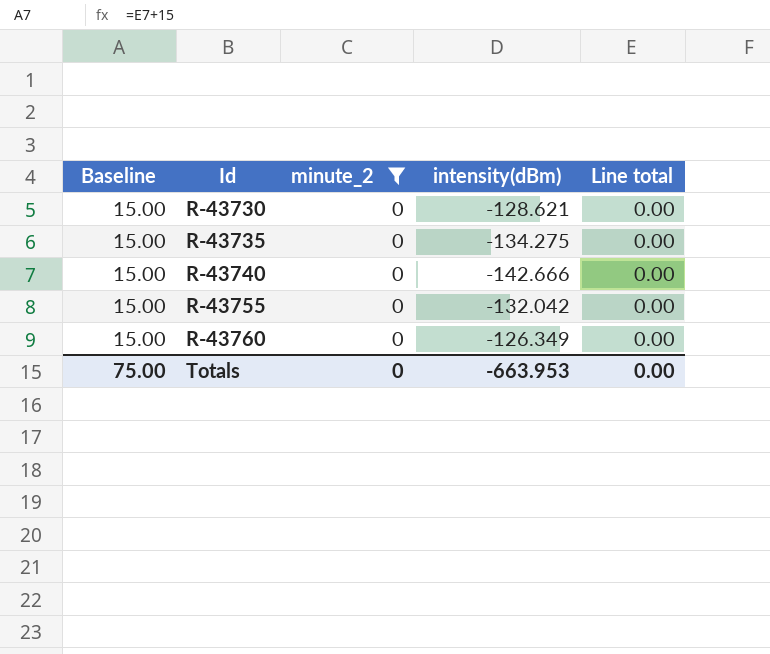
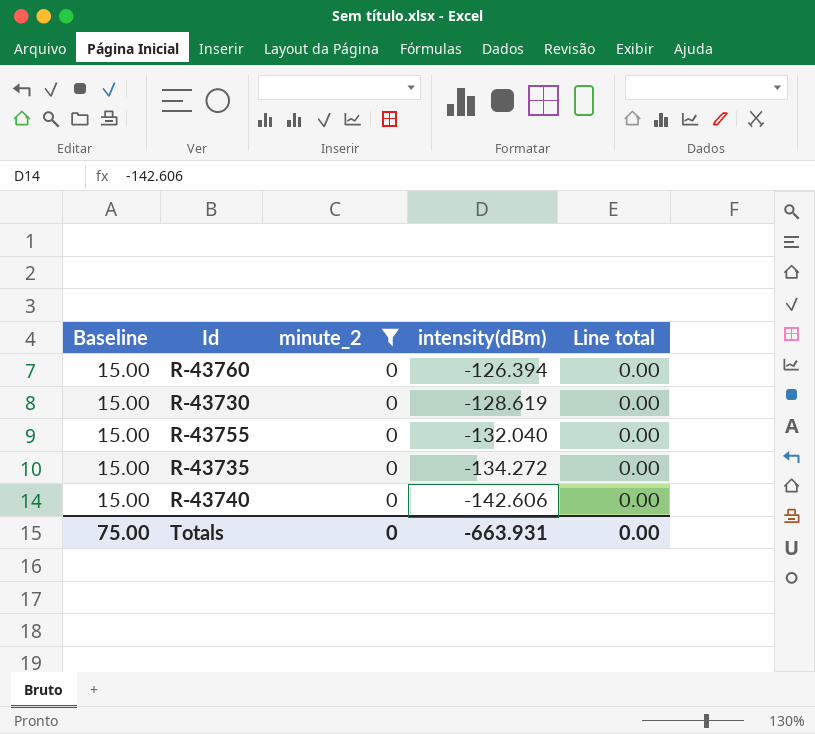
row order: Id ascending -> intensity(dBm) descending
R-43760 | intensity(dBm): -126.349 -> -126.394
R-43730 | intensity(dBm): -128.621 -> -128.619
R-43755 | intensity(dBm): -132.042 -> -132.040
R-43735 | intensity(dBm): -134.275 -> -134.272
R-43740 | intensity(dBm): -142.666 -> -142.606
Totals | intensity(dBm): -663.953 -> -663.931

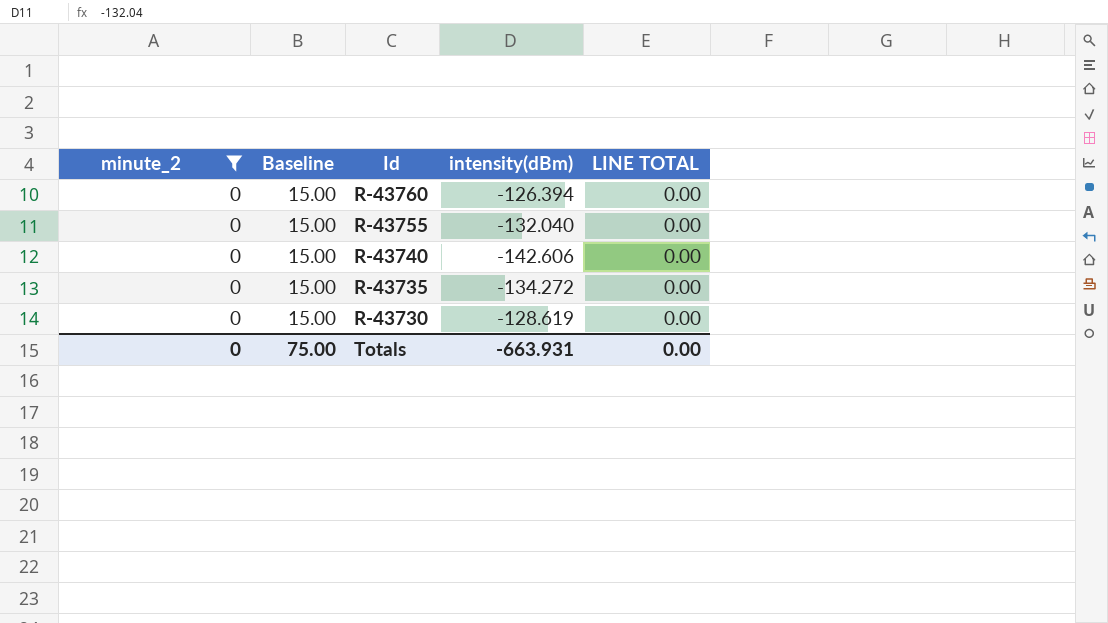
row order: intensity(dBm) descending -> Id descending
column minute_2 | position: 3 -> 1
column name: Line total -> LINE TOTAL

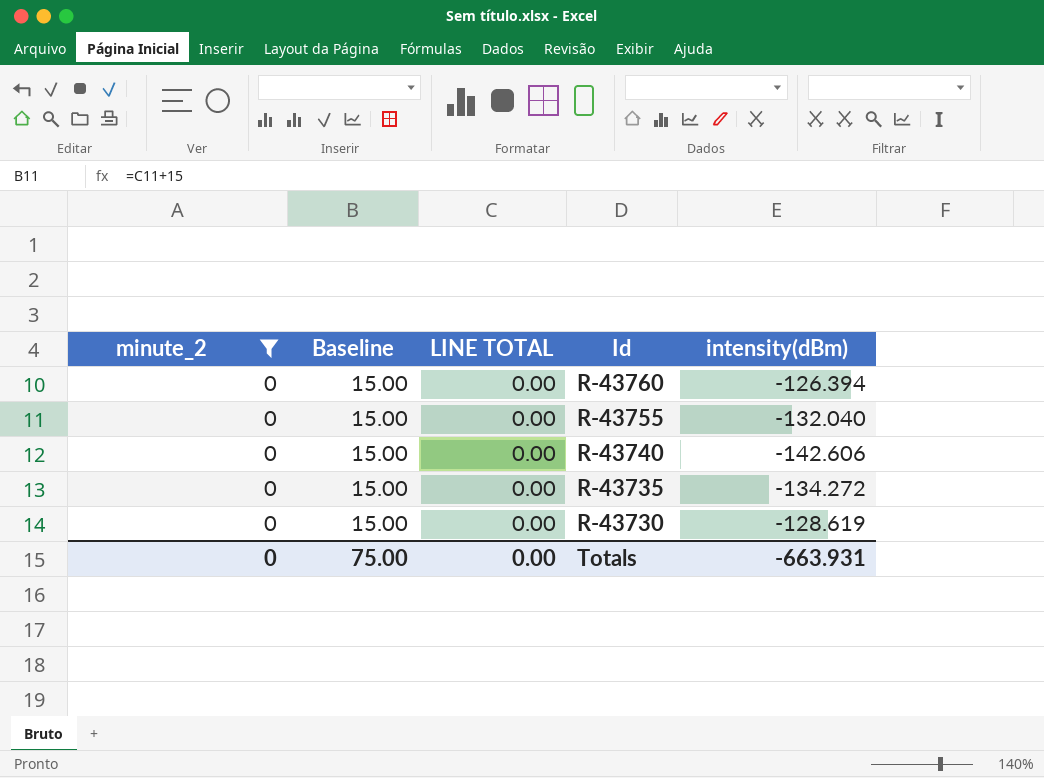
column LINE TOTAL | position: 5 -> 3

